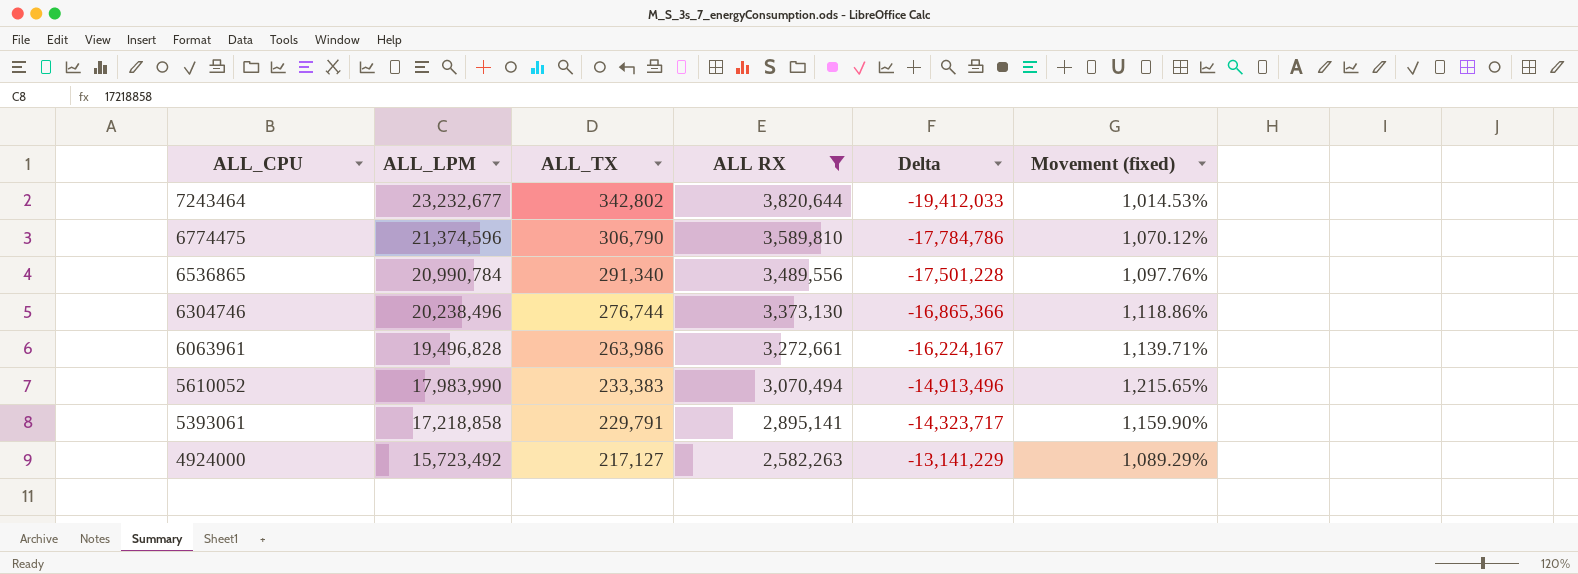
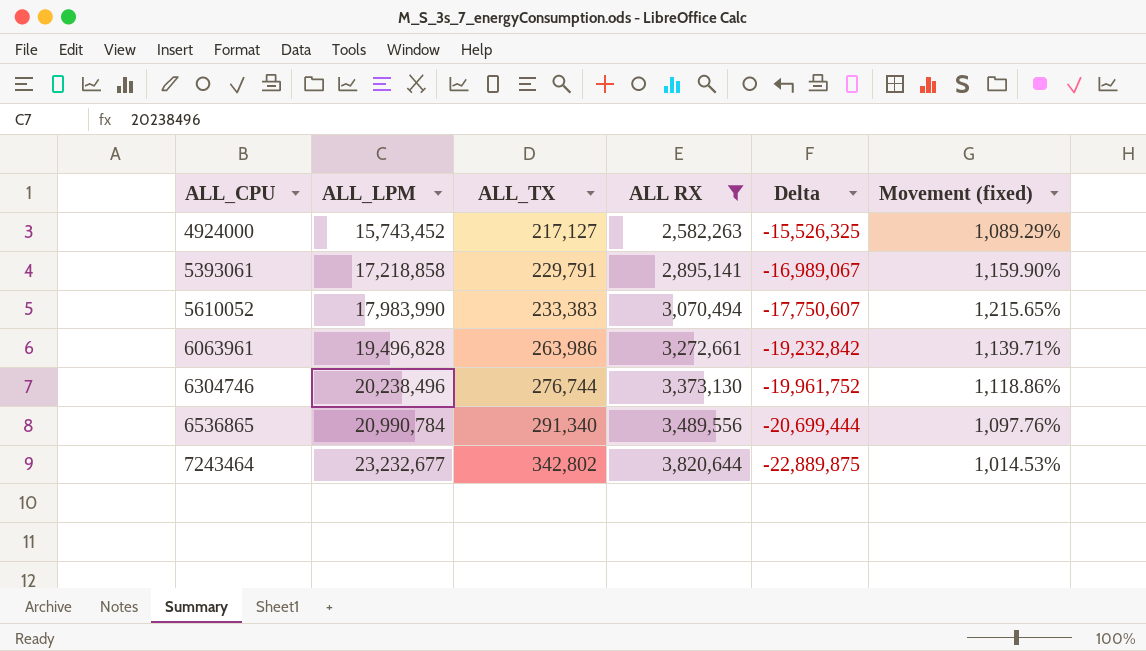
row order: ALL_CPU descending -> ALL_CPU ascending
column Delta | formula: [ALL RX] - [ALL_LPM] -> [ALL_TX] - [ALL_LPM]
row 6774475: 21,374,596 | 306,790 | 3,589,810 | -17,784,786 | 1,070.12% -> none
4924000 | ALL_LPM: 15,723,492 -> 15,743,452

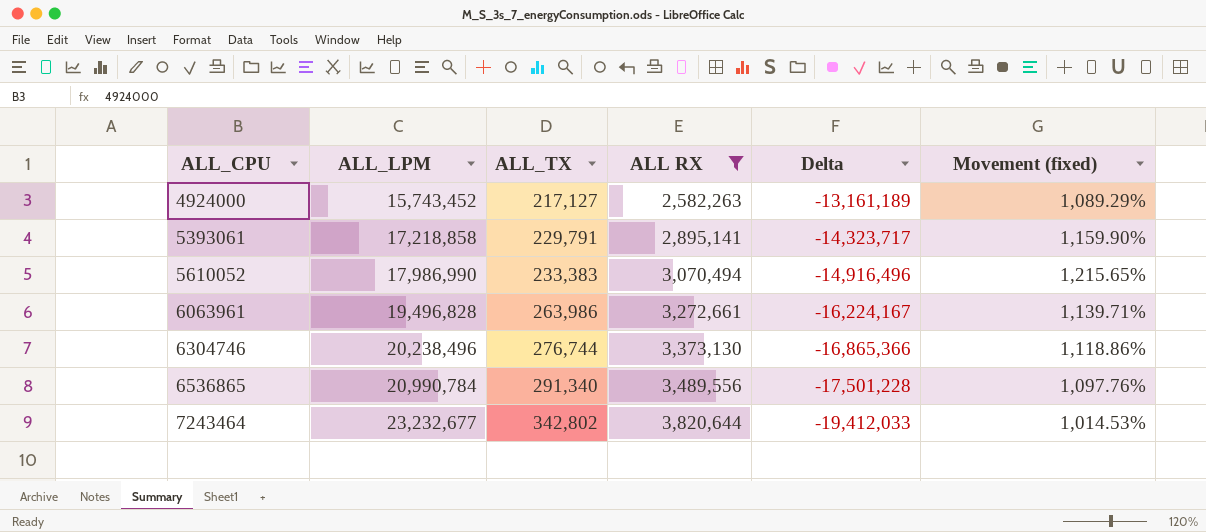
column Delta | formula: [ALL_TX] - [ALL_LPM] -> [ALL RX] - [ALL_LPM]
5610052 | ALL_LPM: 17,983,990 -> 17,986,990

